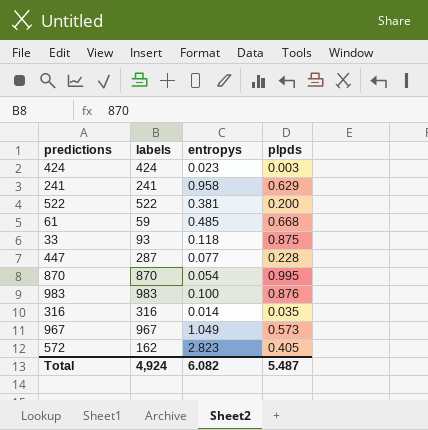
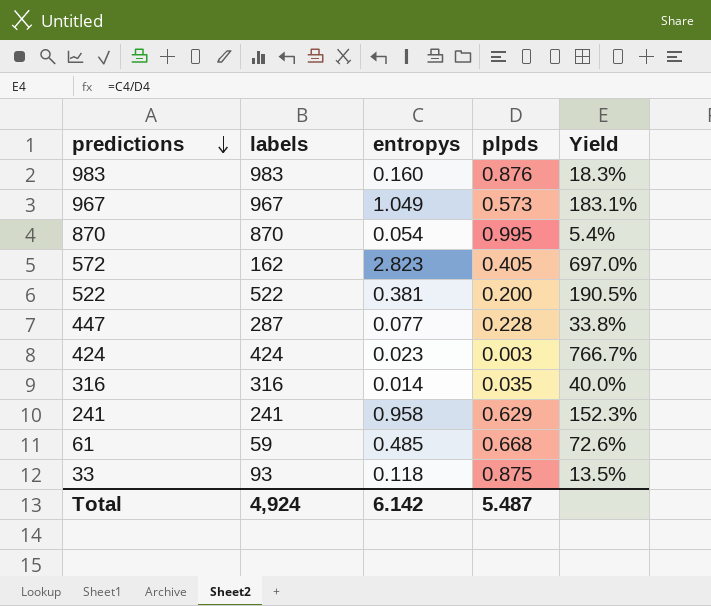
row order: none -> predictions descending
column Yield | formula: none -> [entropys] / [plpds]
983 | entropys: 0.100 -> 0.160
Total | entropys: 6.082 -> 6.142

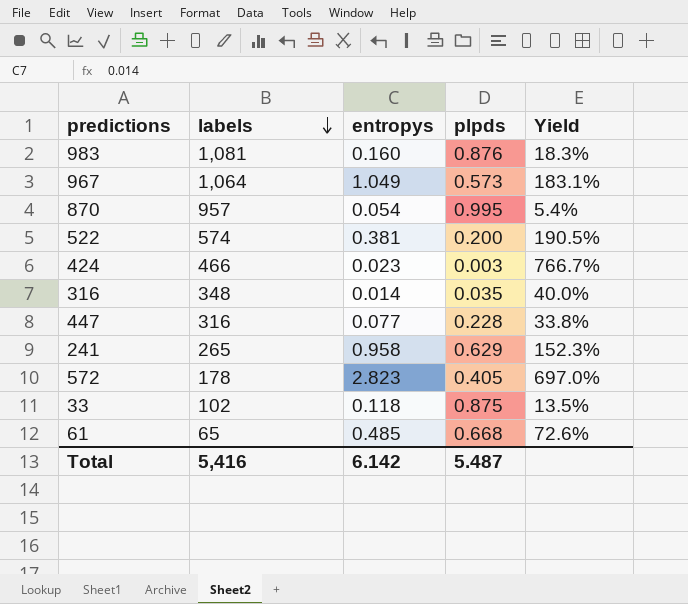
row order: predictions descending -> labels descending
983 | labels: 983 -> 1,081
967 | labels: 967 -> 1,064
870 | labels: 870 -> 957
522 | labels: 522 -> 574
424 | labels: 424 -> 466
316 | labels: 316 -> 348
447 | labels: 287 -> 316
241 | labels: 241 -> 265
572 | labels: 162 -> 178
33 | labels: 93 -> 102
61 | labels: 59 -> 65
Total | labels: 4,924 -> 5,416

